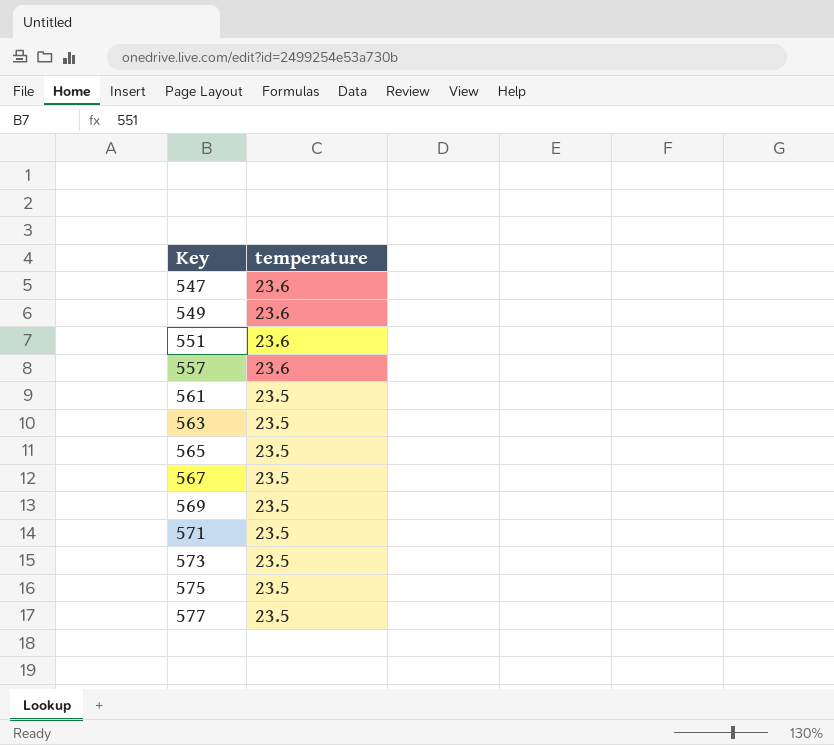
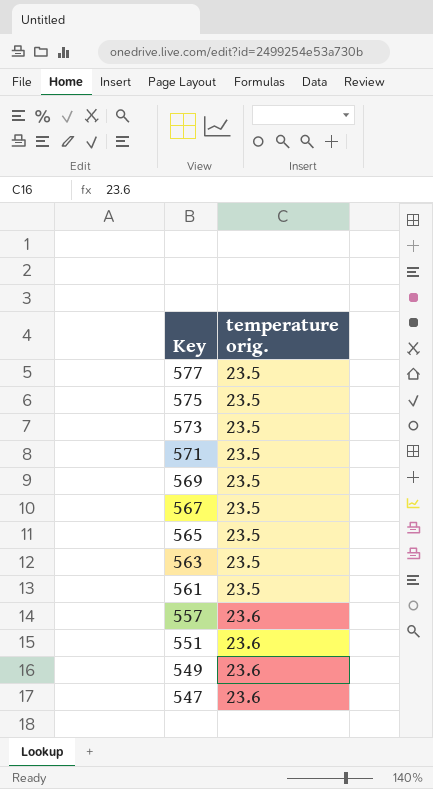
row order: Key ascending -> Key descending
column name: temperature -> temperature orig.

